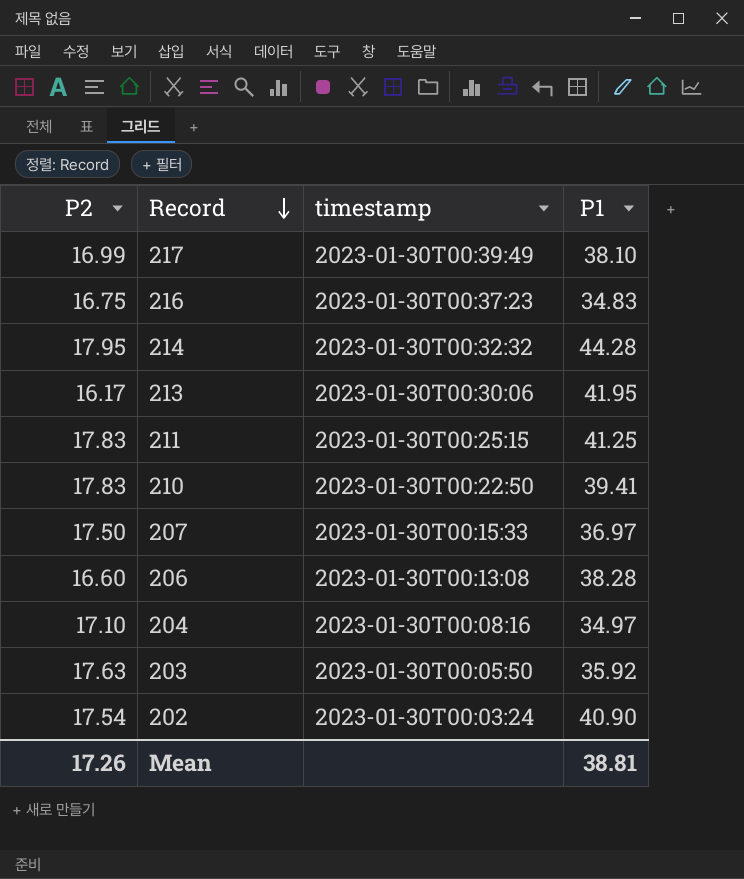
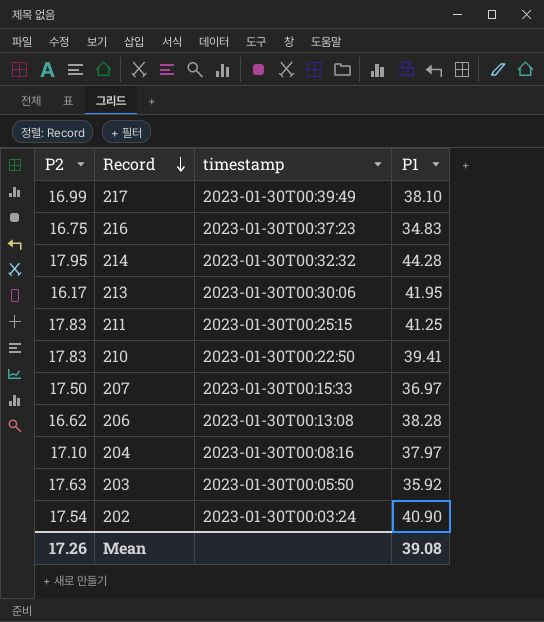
206 | P2: 16.60 -> 16.62
204 | P1: 34.97 -> 37.97
Mean | P1: 38.81 -> 39.08

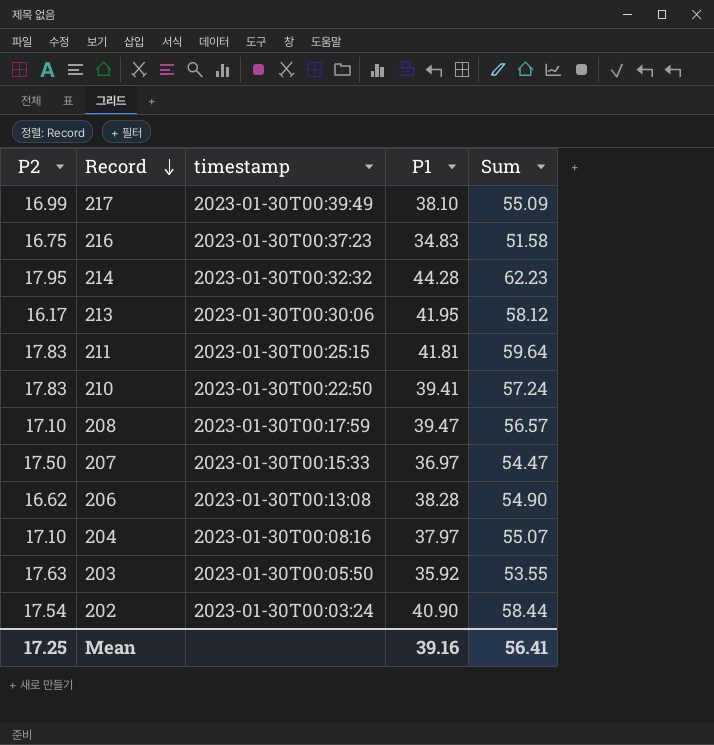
column Sum | formula: none -> [P2] + [P1]
211 | P1: 41.25 -> 41.81
row 208: none -> 17.10 | 2023-01-30T00:17:59 | 39.47 | 56.57
Mean | P2: 17.26 -> 17.25
Mean | P1: 39.08 -> 39.16

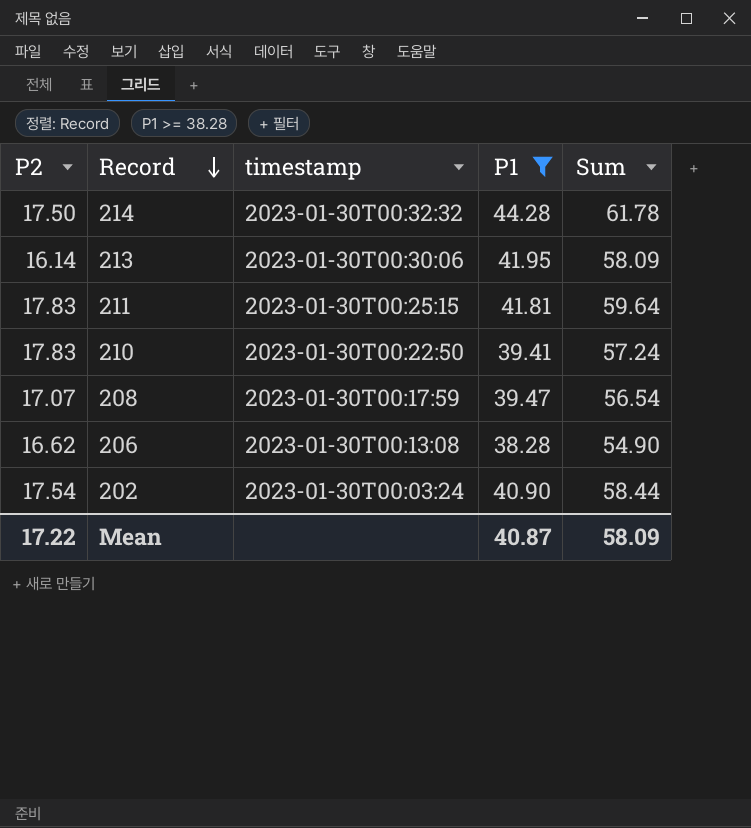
filter: none -> P1 >= 38.28
214 | P2: 17.95 -> 17.50
214 | Sum: 62.23 -> 61.78
213 | P2: 16.17 -> 16.14
213 | Sum: 58.12 -> 58.09
208 | P2: 17.10 -> 17.07
208 | Sum: 56.57 -> 56.54
Mean | P2: 17.25 -> 17.22
Mean | P1: 39.16 -> 40.87
Mean | Sum: 56.41 -> 58.09

